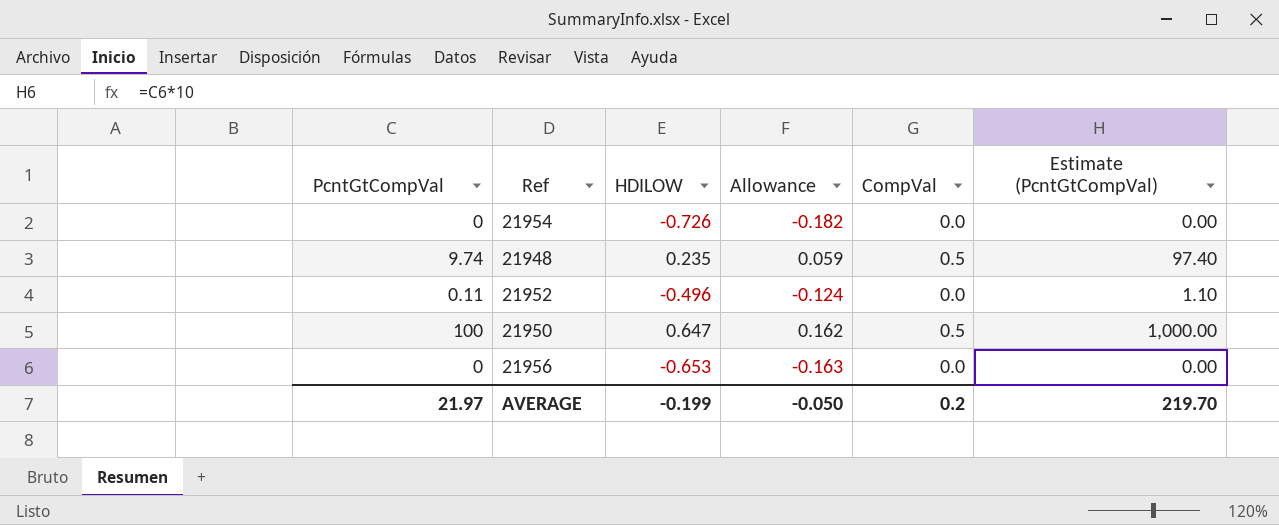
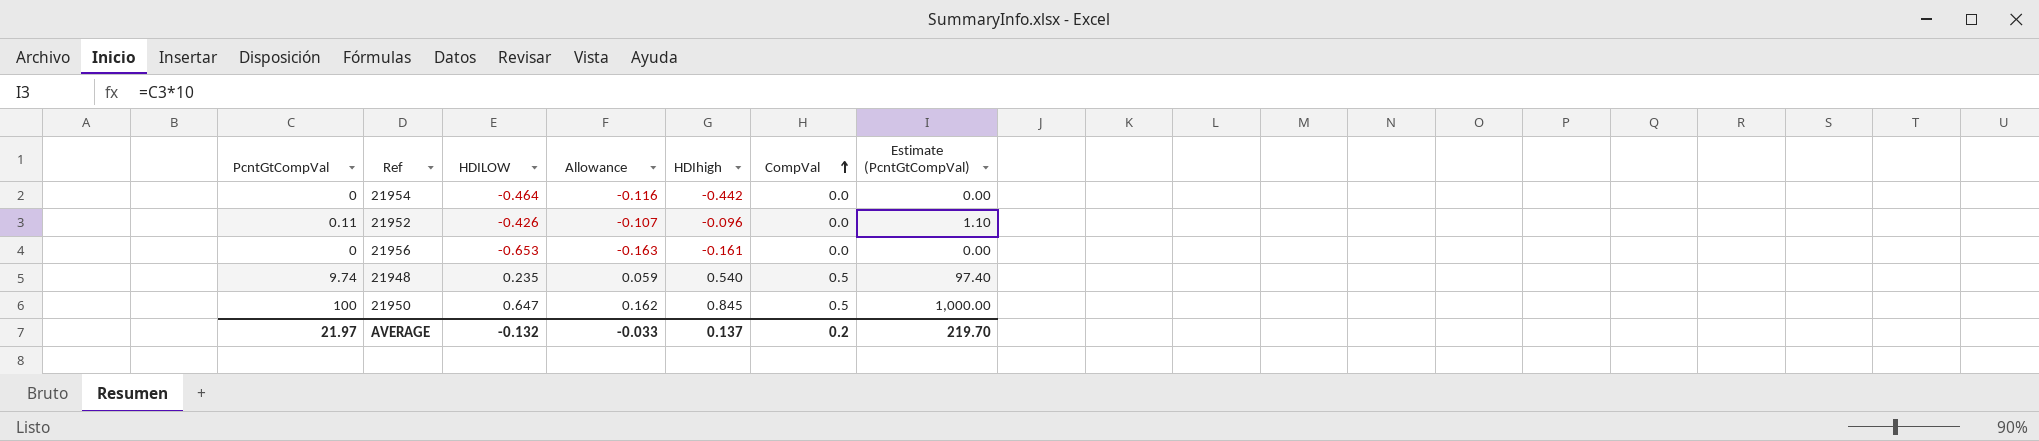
row order: none -> CompVal ascending
column HDIhigh | position: none -> 5
21954 | HDILOW: -0.726 -> -0.464
21954 | Allowance: -0.182 -> -0.116
21952 | HDILOW: -0.496 -> -0.426
21952 | Allowance: -0.124 -> -0.107
AVERAGE | HDILOW: -0.199 -> -0.132
AVERAGE | Allowance: -0.050 -> -0.033

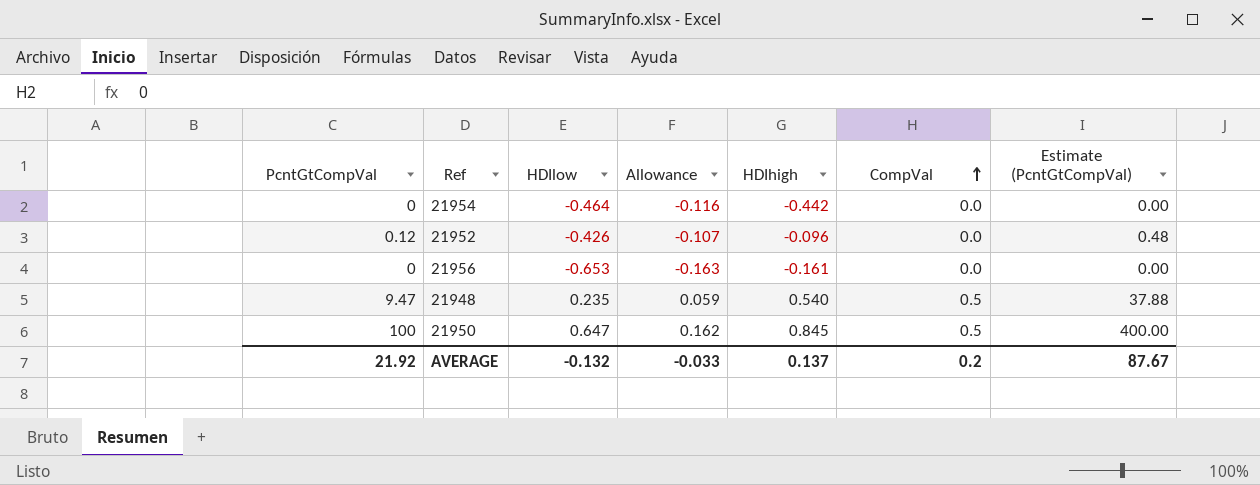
column name: HDILOW -> HDIlow
column Estimate (PcntGtCompVal) | formula: [PcntGtCompVal] * 10 -> [PcntGtCompVal] * 4
21952 | PcntGtCompVal: 0.11 -> 0.12
21948 | PcntGtCompVal: 9.74 -> 9.47
AVERAGE | PcntGtCompVal: 21.97 -> 21.92
AVERAGE | Estimate (PcntGtCompVal): 219.70 -> 87.67

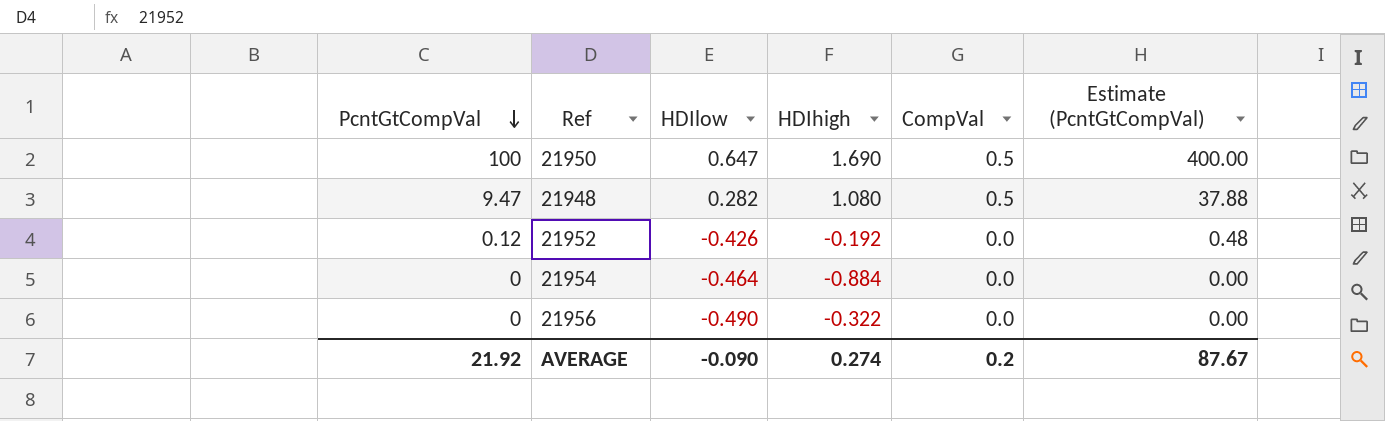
row order: CompVal ascending -> PcntGtCompVal descending
column Allowance | formula: [HDIlow] * 0.25 -> none
21950 | HDIhigh: 0.845 -> 1.690
21948 | HDIlow: 0.235 -> 0.282
21948 | HDIhigh: 0.540 -> 1.080
21952 | HDIhigh: -0.096 -> -0.192
21954 | HDIhigh: -0.442 -> -0.884
21956 | HDIlow: -0.653 -> -0.490
21956 | HDIhigh: -0.161 -> -0.322
AVERAGE | HDIlow: -0.132 -> -0.090
AVERAGE | HDIhigh: 0.137 -> 0.274

